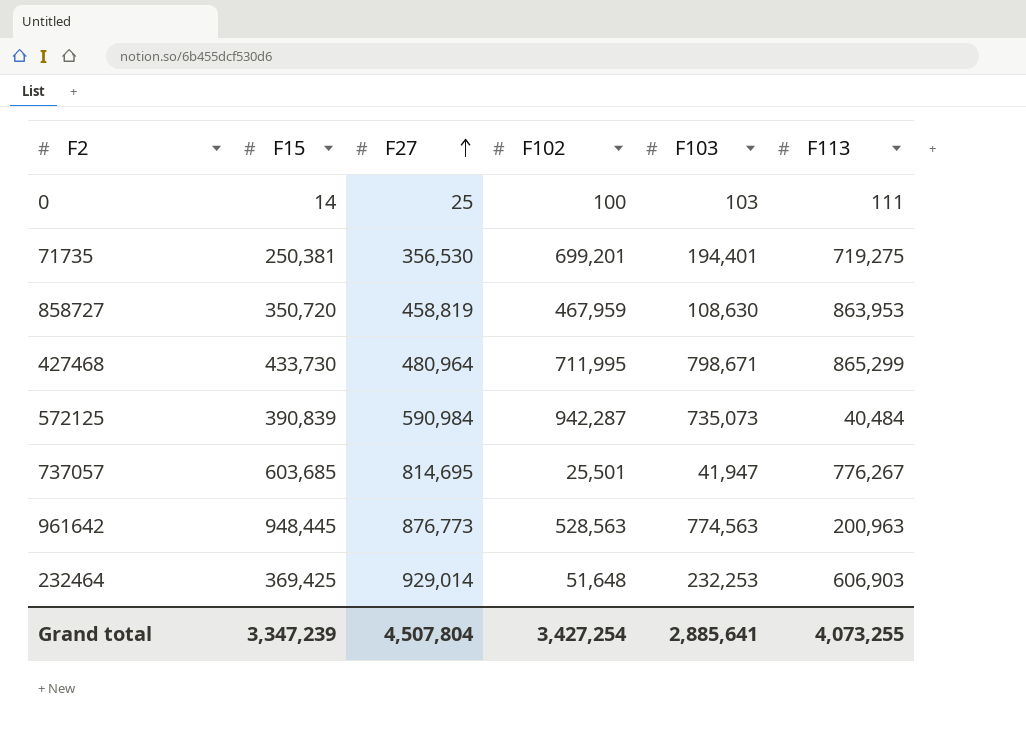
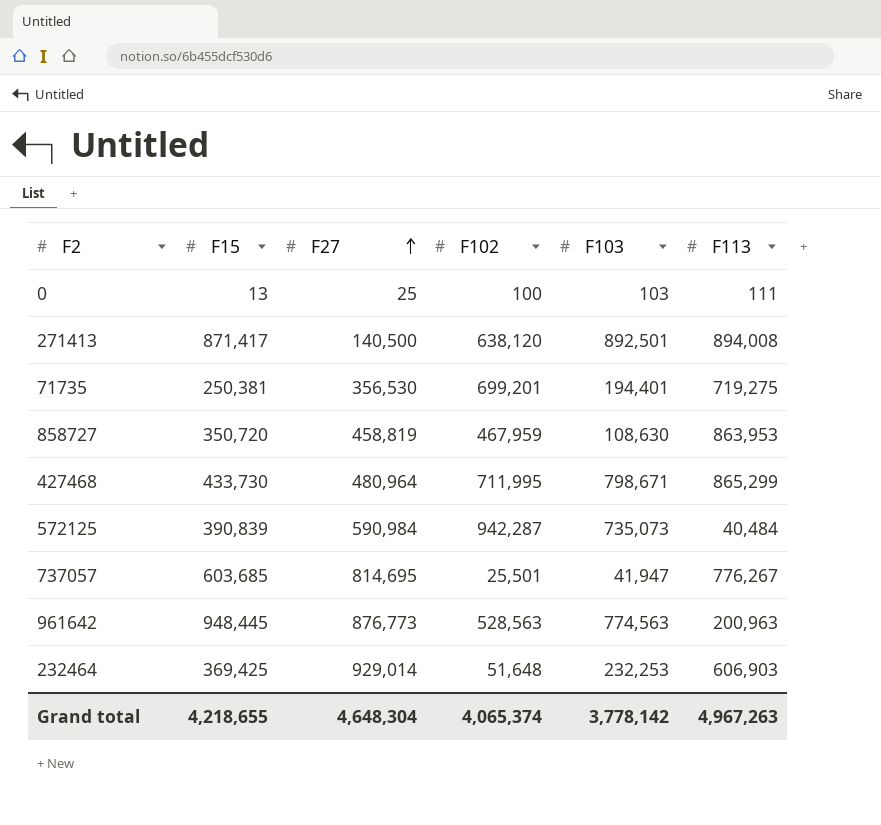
0 | F15: 14 -> 13
row 271413: none -> 871,417 | 140,500 | 638,120 | 892,501 | 894,008
Grand total | F15: 3,347,239 -> 4,218,655
Grand total | F27: 4,507,804 -> 4,648,304
Grand total | F102: 3,427,254 -> 4,065,374
Grand total | F103: 2,885,641 -> 3,778,142
Grand total | F113: 4,073,255 -> 4,967,263

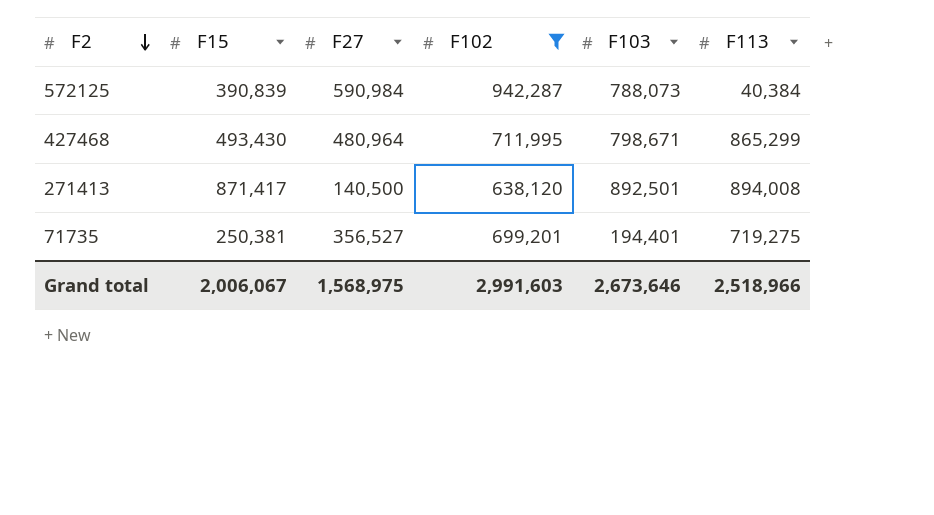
filter: none -> F102 >= 638,120
row order: F27 ascending -> F2 descending
572125 | F103: 735,073 -> 788,073
572125 | F113: 40,484 -> 40,384
427468 | F15: 433,730 -> 493,430
71735 | F27: 356,530 -> 356,527
Grand total | F15: 4,218,655 -> 2,006,067
Grand total | F27: 4,648,304 -> 1,568,975
Grand total | F102: 4,065,374 -> 2,991,603
Grand total | F103: 3,778,142 -> 2,673,646
Grand total | F113: 4,967,263 -> 2,518,966

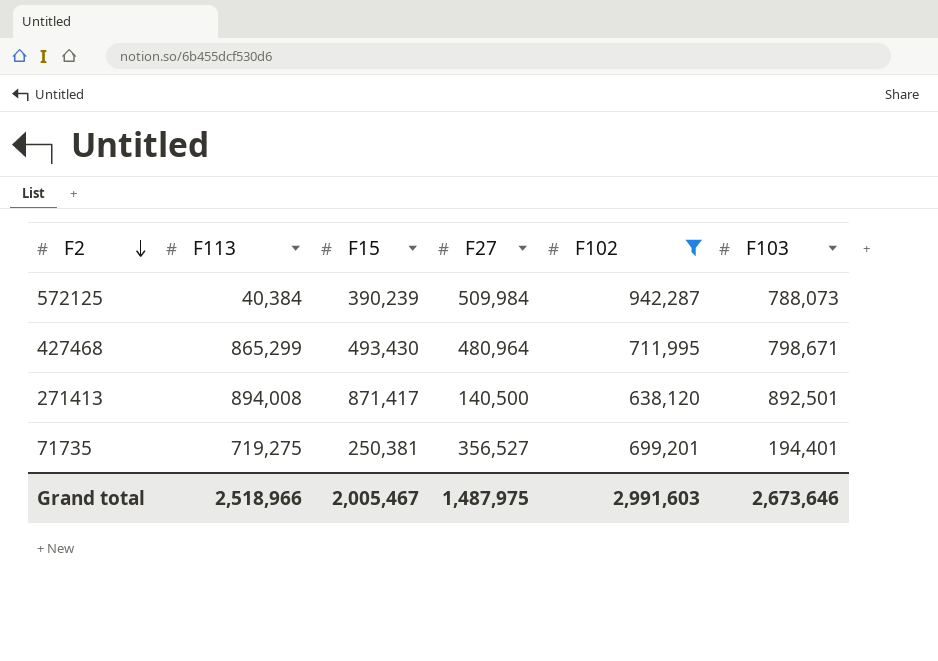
column F113 | position: 6 -> 2
572125 | F15: 390,839 -> 390,239
572125 | F27: 590,984 -> 509,984
Grand total | F15: 2,006,067 -> 2,005,467
Grand total | F27: 1,568,975 -> 1,487,975

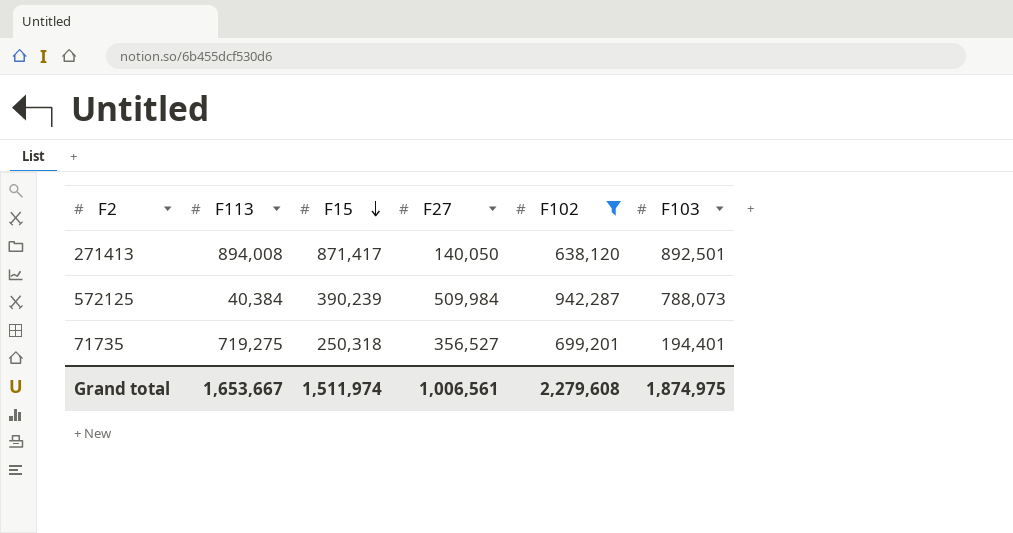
row order: F2 descending -> F15 descending
row 427468: 865,299 | 493,430 | 480,964 | 711,995 | 798,671 -> none
271413 | F27: 140,500 -> 140,050
71735 | F15: 250,381 -> 250,318
Grand total | F113: 2,518,966 -> 1,653,667
Grand total | F15: 2,005,467 -> 1,511,974
Grand total | F27: 1,487,975 -> 1,006,561
Grand total | F102: 2,991,603 -> 2,279,608
Grand total | F103: 2,673,646 -> 1,874,975

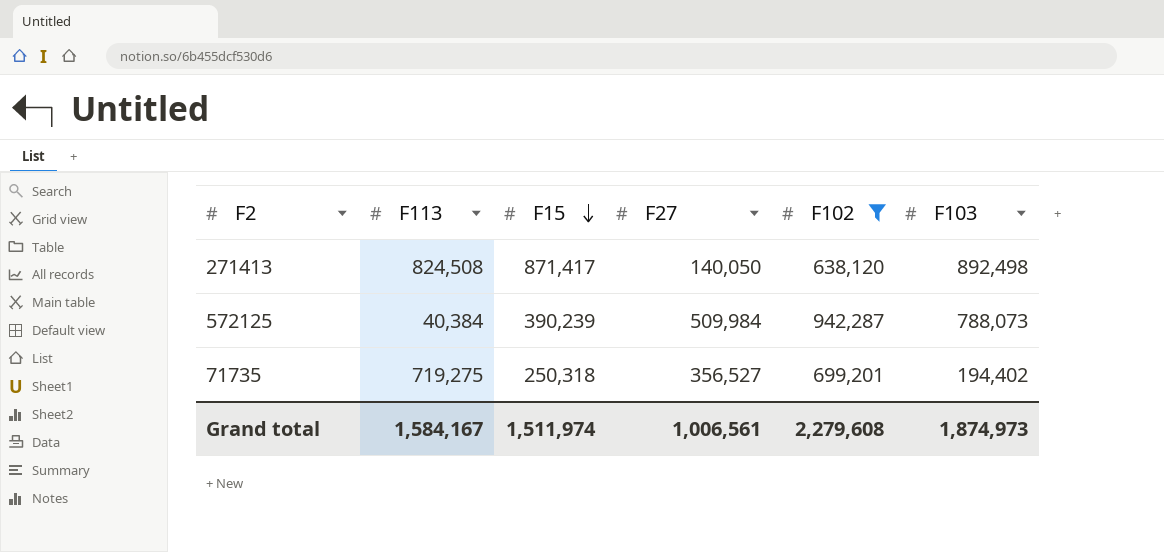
271413 | F113: 894,008 -> 824,508
271413 | F103: 892,501 -> 892,498
71735 | F103: 194,401 -> 194,402
Grand total | F113: 1,653,667 -> 1,584,167
Grand total | F103: 1,874,975 -> 1,874,973

